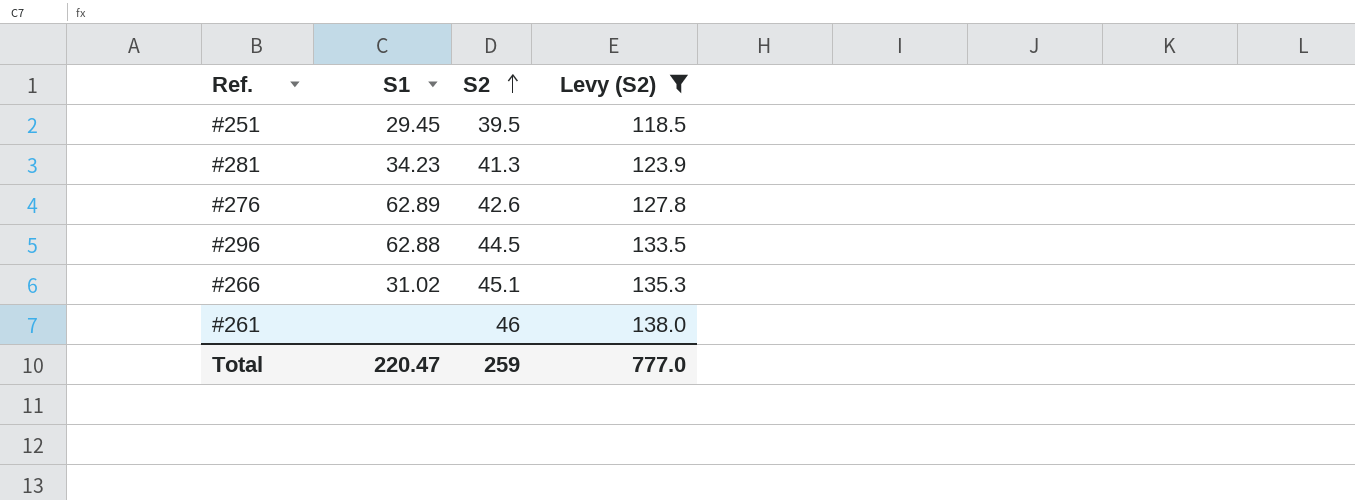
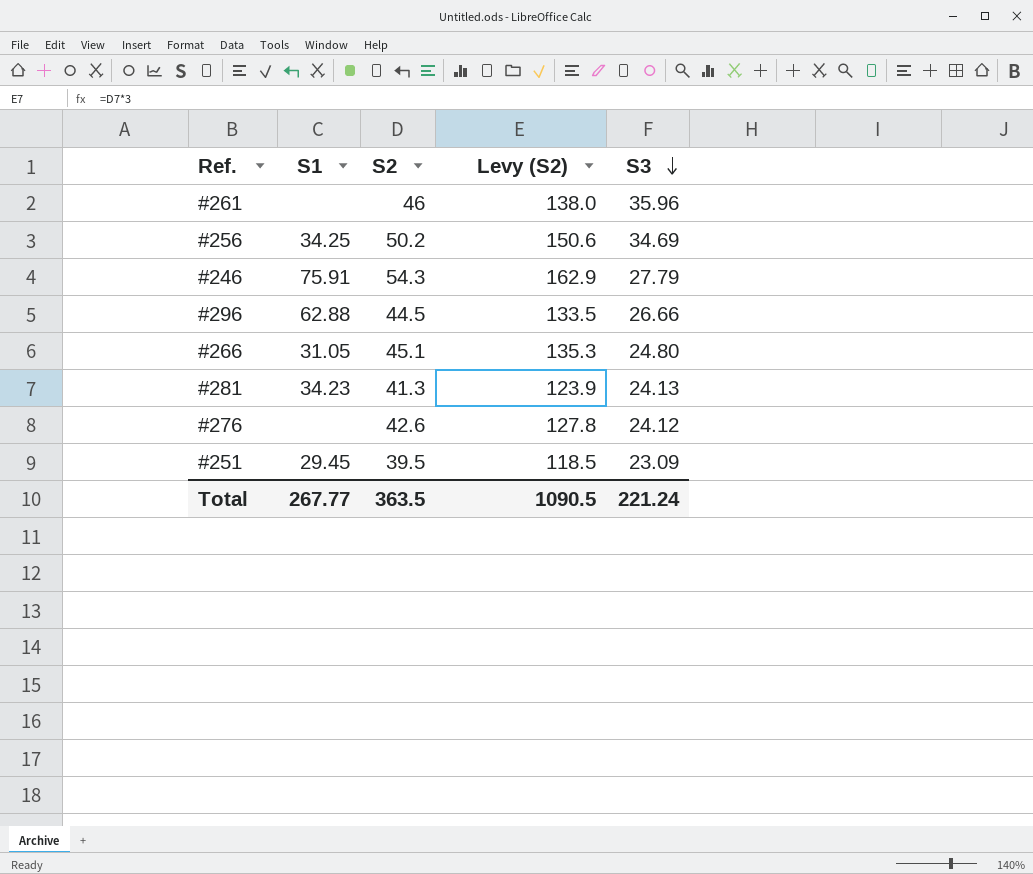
filter: Levy (S2) <= 138.0 -> none
row order: S2 ascending -> S3 descending
column S3 | position: none -> 5
#266 | S1: 31.02 -> 31.05
#276 | S1: 62.89 -> none
Total | S1: 220.47 -> 267.77
Total | S2: 259 -> 363.5
Total | Levy (S2): 777.0 -> 1090.5

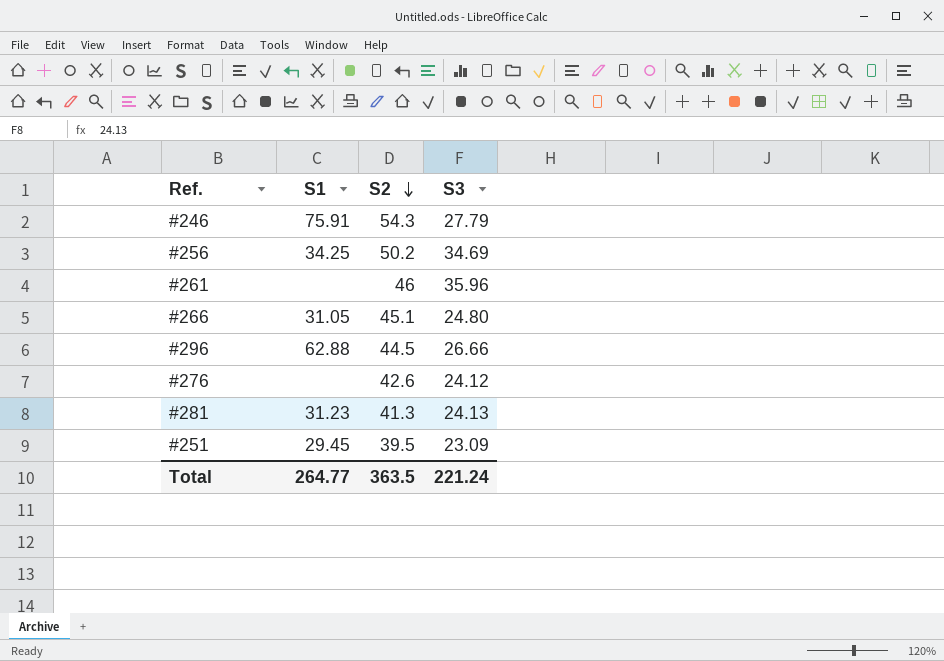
row order: S3 descending -> S2 descending
column Levy (S2) | formula: [S2] * 3 -> none
#281 | S1: 34.23 -> 31.23
Total | S1: 267.77 -> 264.77

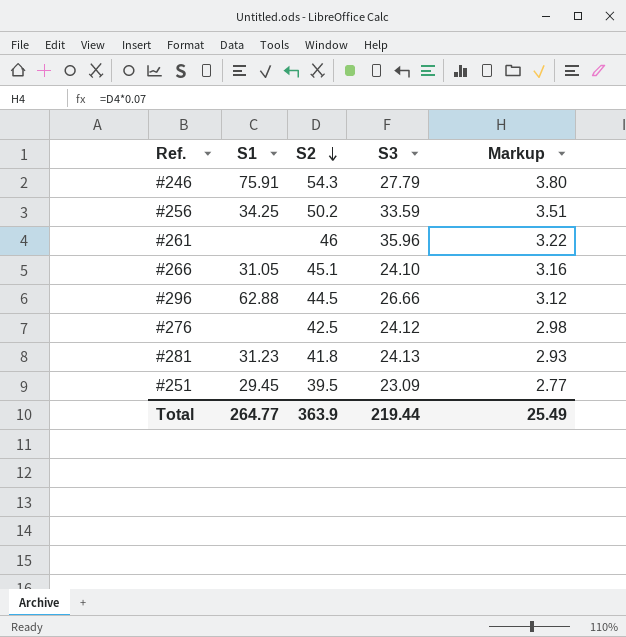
column Markup | formula: none -> [S2] * 0.07
#256 | S3: 34.69 -> 33.59
#266 | S3: 24.80 -> 24.10
#276 | S2: 42.6 -> 42.5
#281 | S2: 41.3 -> 41.8
Total | S2: 363.5 -> 363.9
Total | S3: 221.24 -> 219.44

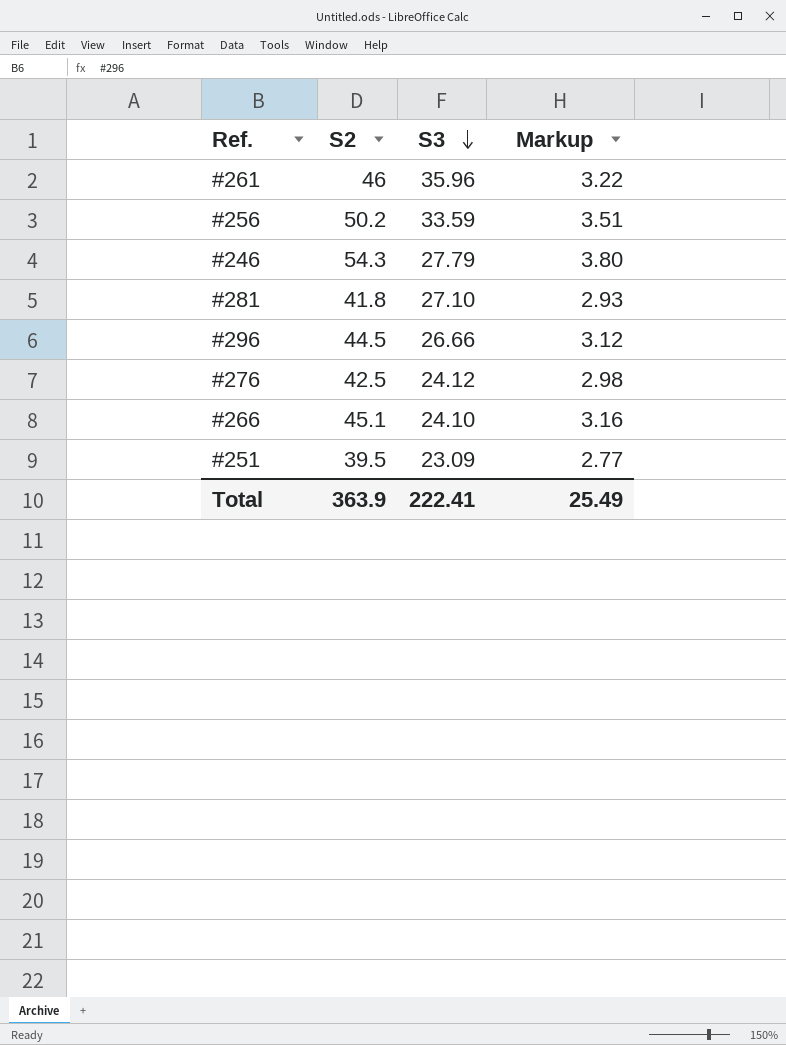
row order: S2 descending -> S3 descending
column S1 | position: 2 -> none
#281 | S3: 24.13 -> 27.10
Total | S3: 219.44 -> 222.41

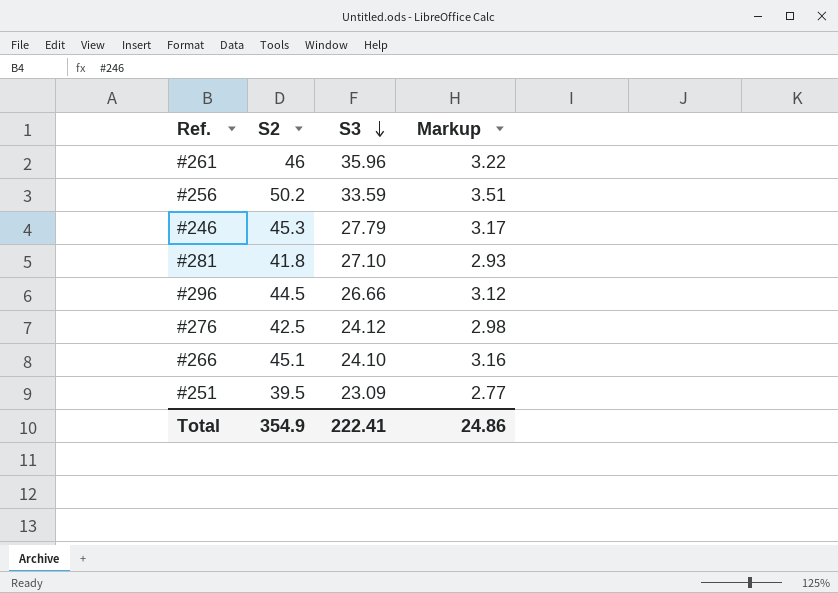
#246 | S2: 54.3 -> 45.3
#246 | Markup: 3.80 -> 3.17
Total | S2: 363.9 -> 354.9
Total | Markup: 25.49 -> 24.86

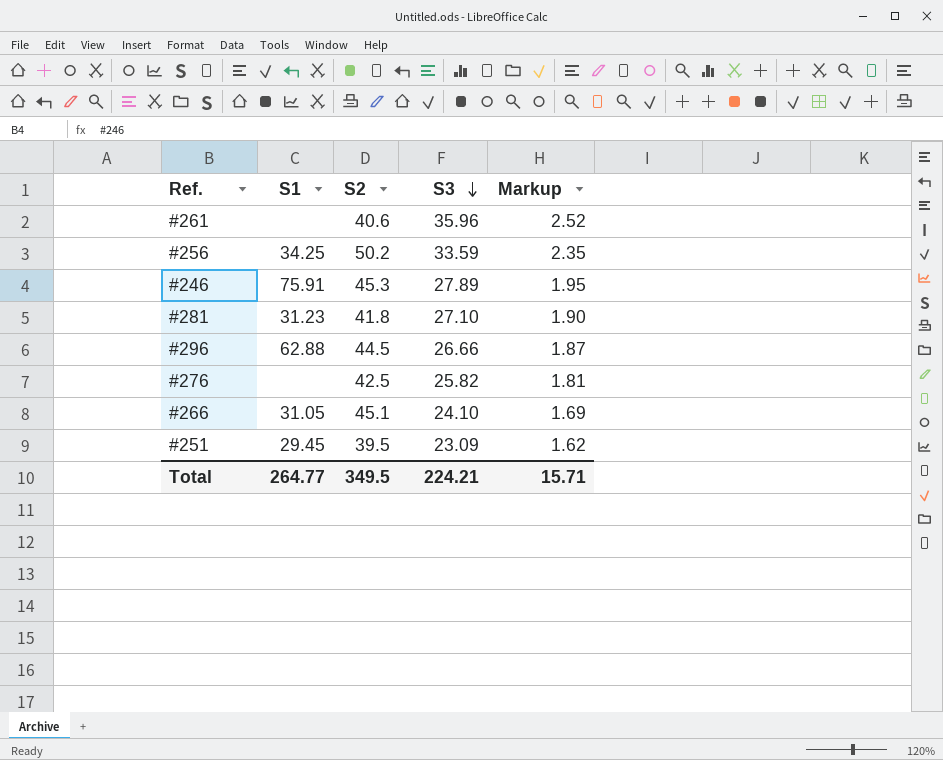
column S1 | position: none -> 2
column Markup | formula: [S2] * 0.07 -> [S3] * 0.07
#261 | S2: 46 -> 40.6
#246 | S3: 27.79 -> 27.89
#276 | S3: 24.12 -> 25.82
Total | S2: 354.9 -> 349.5
Total | S3: 222.41 -> 224.21
Total | Markup: 24.86 -> 15.71

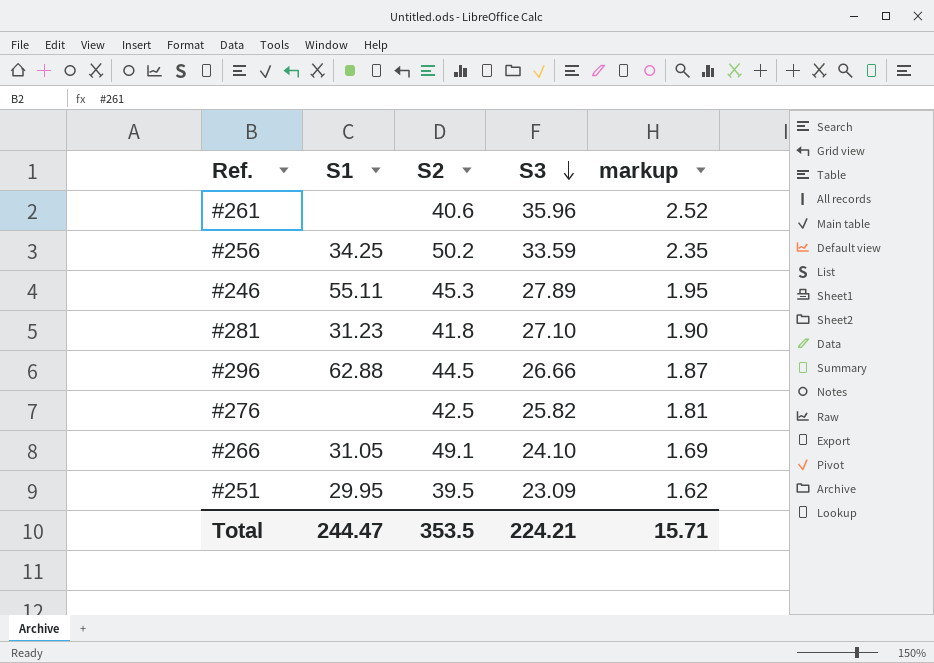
column name: Markup -> markup
#246 | S1: 75.91 -> 55.11
#266 | S2: 45.1 -> 49.1
#251 | S1: 29.45 -> 29.95
Total | S1: 264.77 -> 244.47
Total | S2: 349.5 -> 353.5

